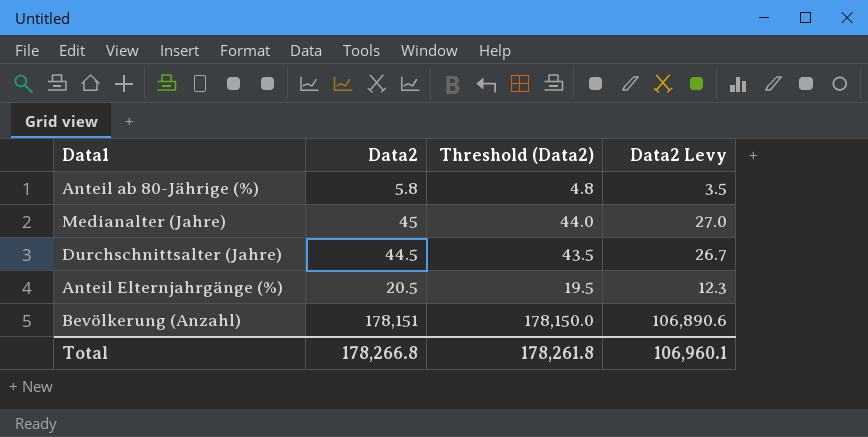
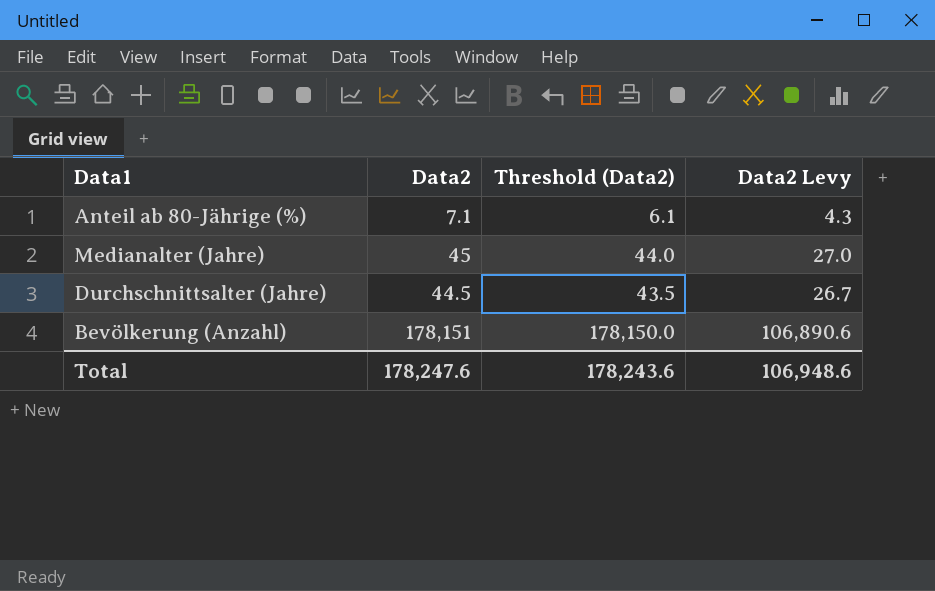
row Anteil Elternjahrgänge (%): 20.5 | 19.5 | 12.3 -> none
Anteil ab 80-Jährige (%) | Data2: 5.8 -> 7.1
Anteil ab 80-Jährige (%) | Threshold (Data2): 4.8 -> 6.1
Anteil ab 80-Jährige (%) | Data2 Levy: 3.5 -> 4.3
Total | Data2: 178,266.8 -> 178,247.6
Total | Threshold (Data2): 178,261.8 -> 178,243.6
Total | Data2 Levy: 106,960.1 -> 106,948.6

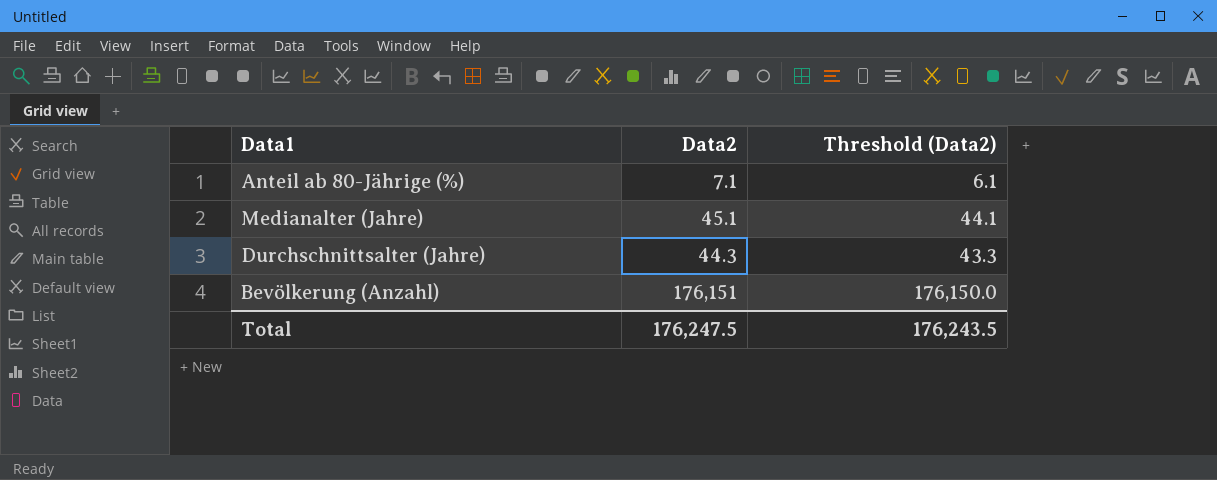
column Data2 Levy | formula: [Data2] * 0.6 -> none
Medianalter (Jahre) | Data2: 45 -> 45.1
Medianalter (Jahre) | Threshold (Data2): 44.0 -> 44.1
Durchschnittsalter (Jahre) | Data2: 44.5 -> 44.3
Durchschnittsalter (Jahre) | Threshold (Data2): 43.5 -> 43.3
Bevölkerung (Anzahl) | Data2: 178,151 -> 176,151
Bevölkerung (Anzahl) | Threshold (Data2): 178,150.0 -> 176,150.0
Total | Data2: 178,247.6 -> 176,247.5
Total | Threshold (Data2): 178,243.6 -> 176,243.5

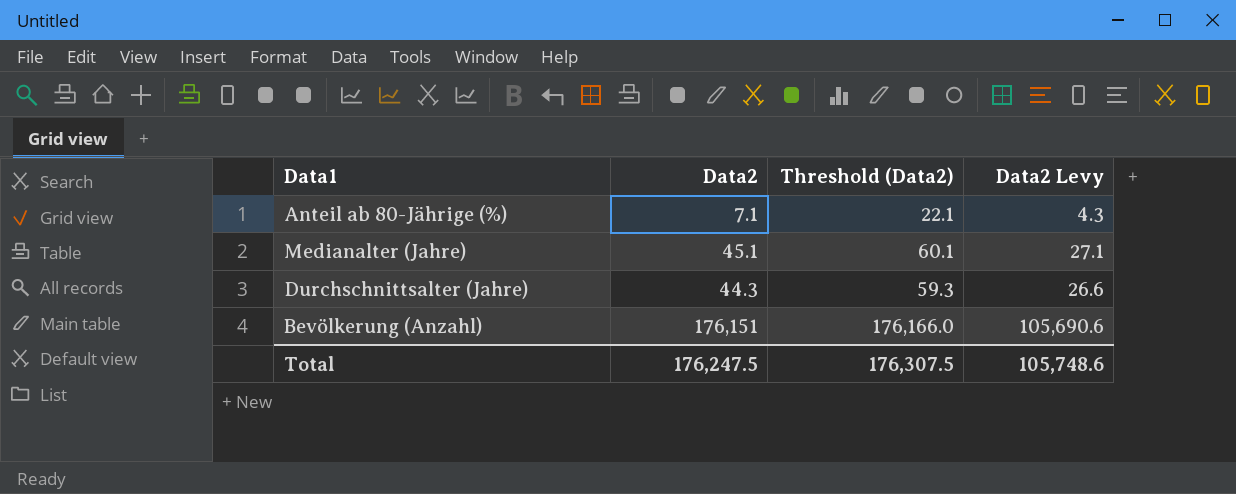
column Threshold (Data2) | formula: [Data2] - 1 -> [Data2] + 15
column Data2 Levy | formula: none -> [Data2] * 0.6
Total | Threshold (Data2): 176,243.5 -> 176,307.5

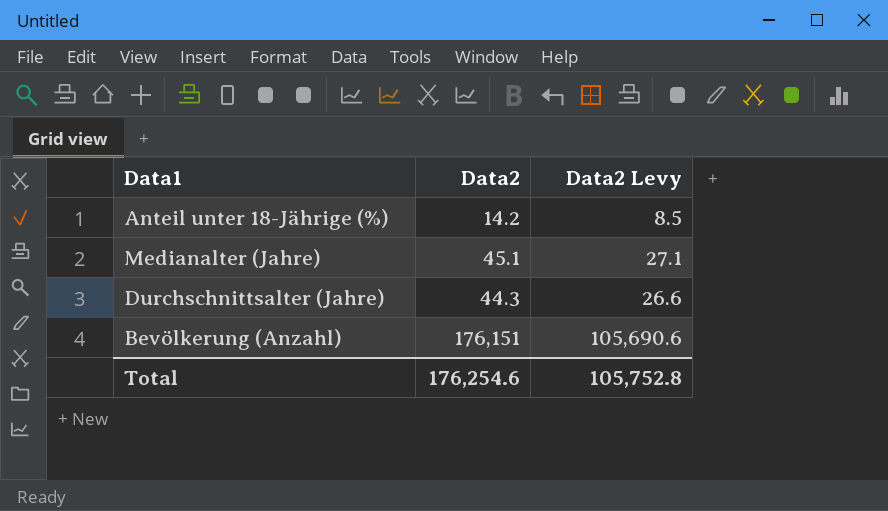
column Threshold (Data2) | formula: [Data2] + 15 -> none
row Anteil ab 80-Jährige (%): 7.1 | 22.1 | 4.3 -> none
row Anteil unter 18-Jährige (%): none -> 14.2 | 8.5
Total | Data2: 176,247.5 -> 176,254.6
Total | Data2 Levy: 105,748.6 -> 105,752.8

